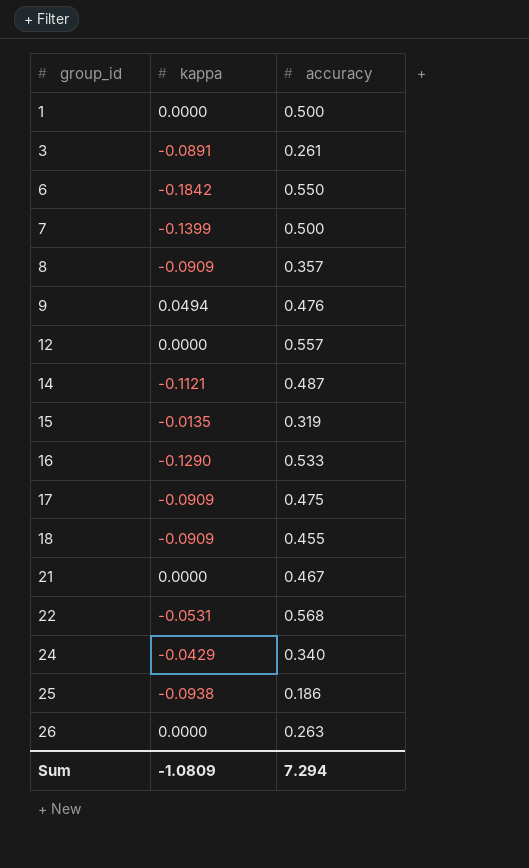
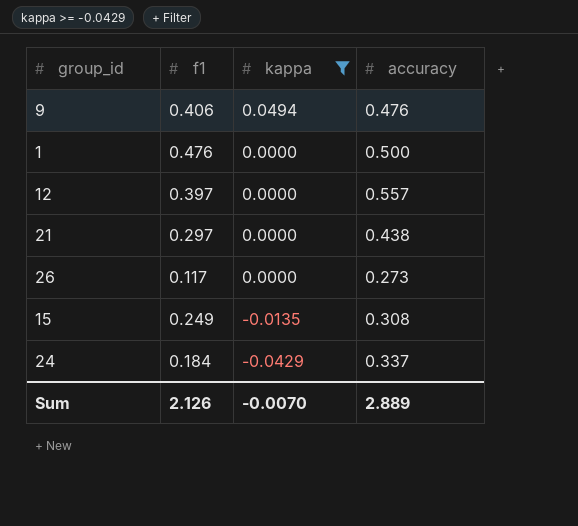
filter: none -> kappa >= -0.0429
row order: group_id ascending -> kappa descending
column f1 | position: none -> 2
21 | accuracy: 0.467 -> 0.438
26 | accuracy: 0.263 -> 0.273
15 | accuracy: 0.319 -> 0.308
24 | accuracy: 0.340 -> 0.337
Sum | kappa: -1.0809 -> -0.0070
Sum | accuracy: 7.294 -> 2.889

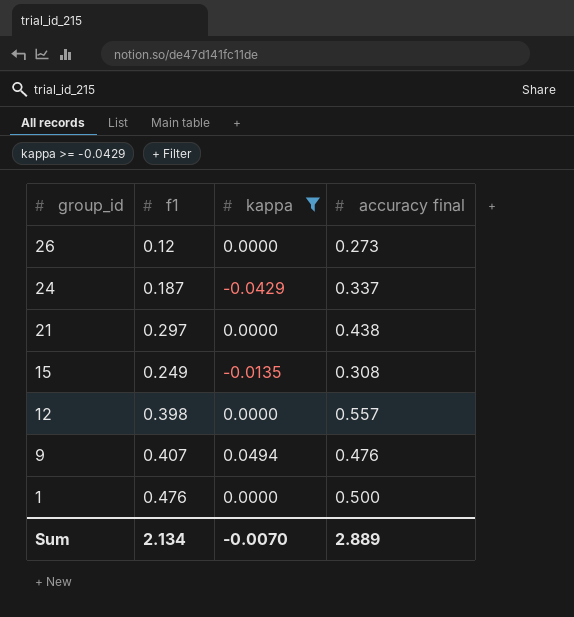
row order: kappa descending -> group_id descending
column name: accuracy -> accuracy final
26 | f1: 0.117 -> 0.12
24 | f1: 0.184 -> 0.187
12 | f1: 0.397 -> 0.398
9 | f1: 0.406 -> 0.407
Sum | f1: 2.126 -> 2.134

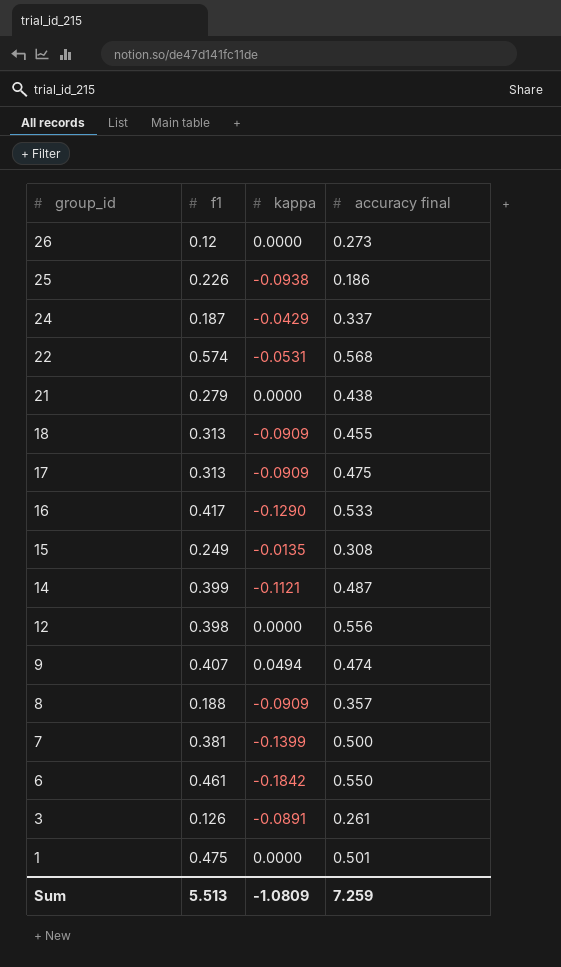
filter: kappa >= -0.0429 -> none
21 | f1: 0.297 -> 0.279
12 | accuracy final: 0.557 -> 0.556
9 | accuracy final: 0.476 -> 0.474
1 | f1: 0.476 -> 0.475
1 | accuracy final: 0.500 -> 0.501
Sum | f1: 2.134 -> 5.513
Sum | kappa: -0.0070 -> -1.0809
Sum | accuracy final: 2.889 -> 7.259

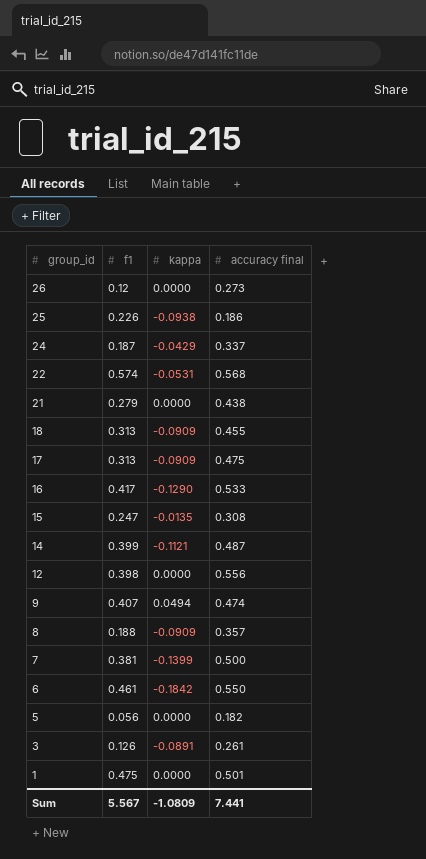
15 | f1: 0.249 -> 0.247
row 5: none -> 0.056 | 0.0000 | 0.182
Sum | f1: 5.513 -> 5.567
Sum | accuracy final: 7.259 -> 7.441

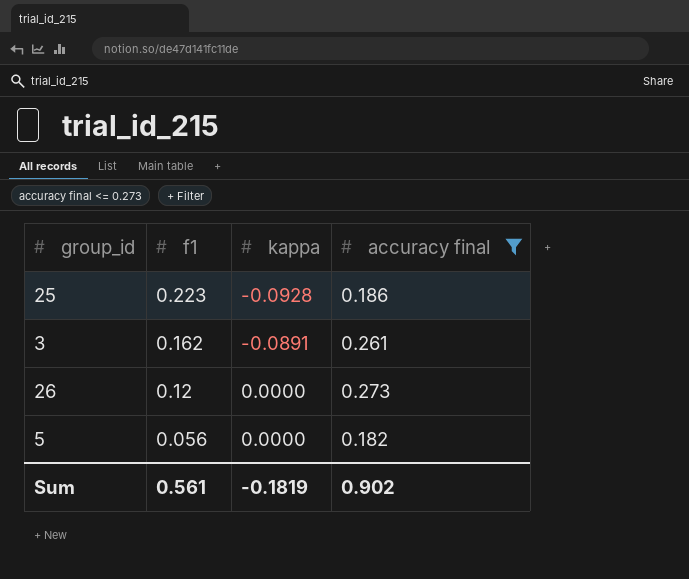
filter: none -> accuracy final <= 0.273
row order: group_id descending -> f1 descending
25 | f1: 0.226 -> 0.223
25 | kappa: -0.0938 -> -0.0928
3 | f1: 0.126 -> 0.162
Sum | f1: 5.567 -> 0.561
Sum | kappa: -1.0809 -> -0.1819
Sum | accuracy final: 7.441 -> 0.902

